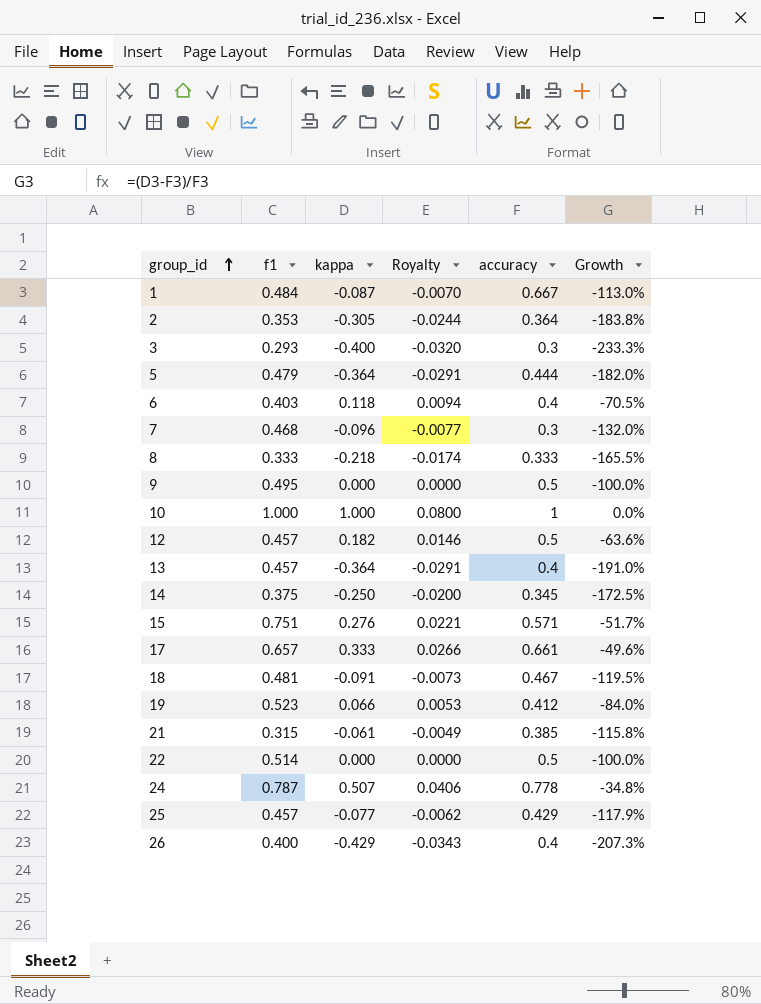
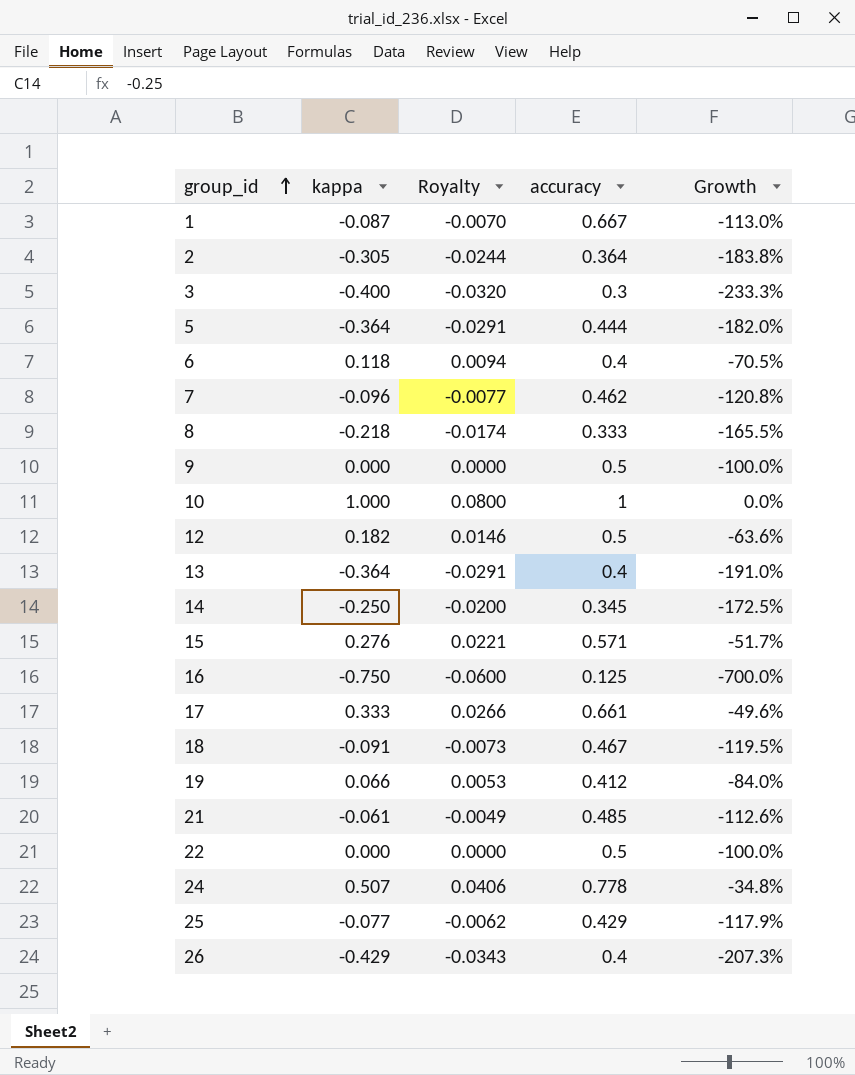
column f1 | position: 2 -> none
7 | accuracy: 0.3 -> 0.462
7 | Growth: -132.0% -> -120.8%
row 16: none -> -0.750 | -0.0600 | 0.125 | -700.0%
21 | accuracy: 0.385 -> 0.485
21 | Growth: -115.8% -> -112.6%

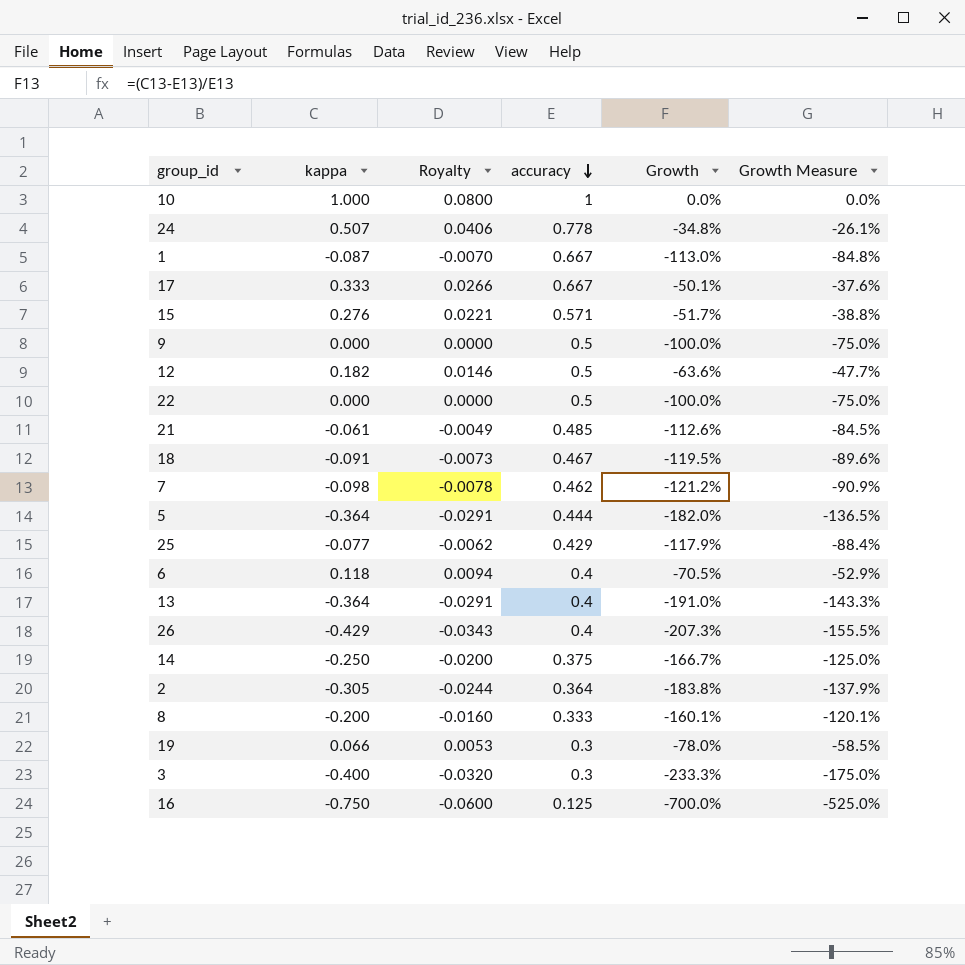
row order: group_id ascending -> accuracy descending
column Growth Measure | formula: none -> [Growth] * 0.75
17 | accuracy: 0.661 -> 0.667
17 | Growth: -49.6% -> -50.1%
7 | kappa: -0.096 -> -0.098
7 | Royalty: -0.0077 -> -0.0078
7 | Growth: -120.8% -> -121.2%
14 | accuracy: 0.345 -> 0.375
14 | Growth: -172.5% -> -166.7%
8 | kappa: -0.218 -> -0.200
8 | Royalty: -0.0174 -> -0.0160
8 | Growth: -165.5% -> -160.1%
19 | accuracy: 0.412 -> 0.3
19 | Growth: -84.0% -> -78.0%

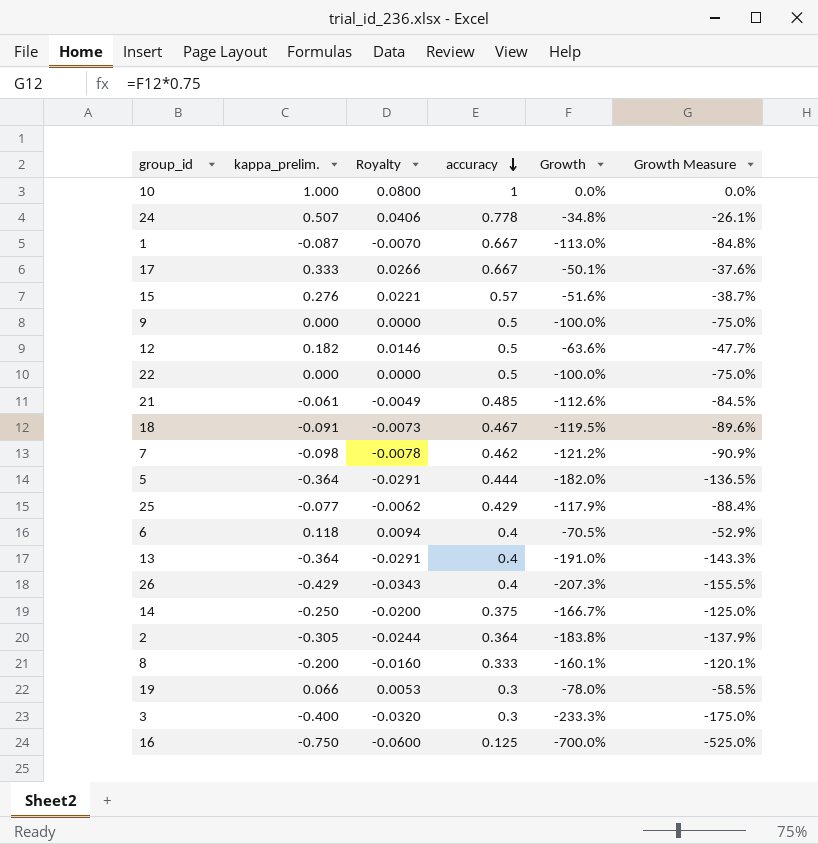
column name: kappa -> kappa_prelim.
15 | accuracy: 0.571 -> 0.57
15 | Growth: -51.7% -> -51.6%
15 | Growth Measure: -38.8% -> -38.7%

